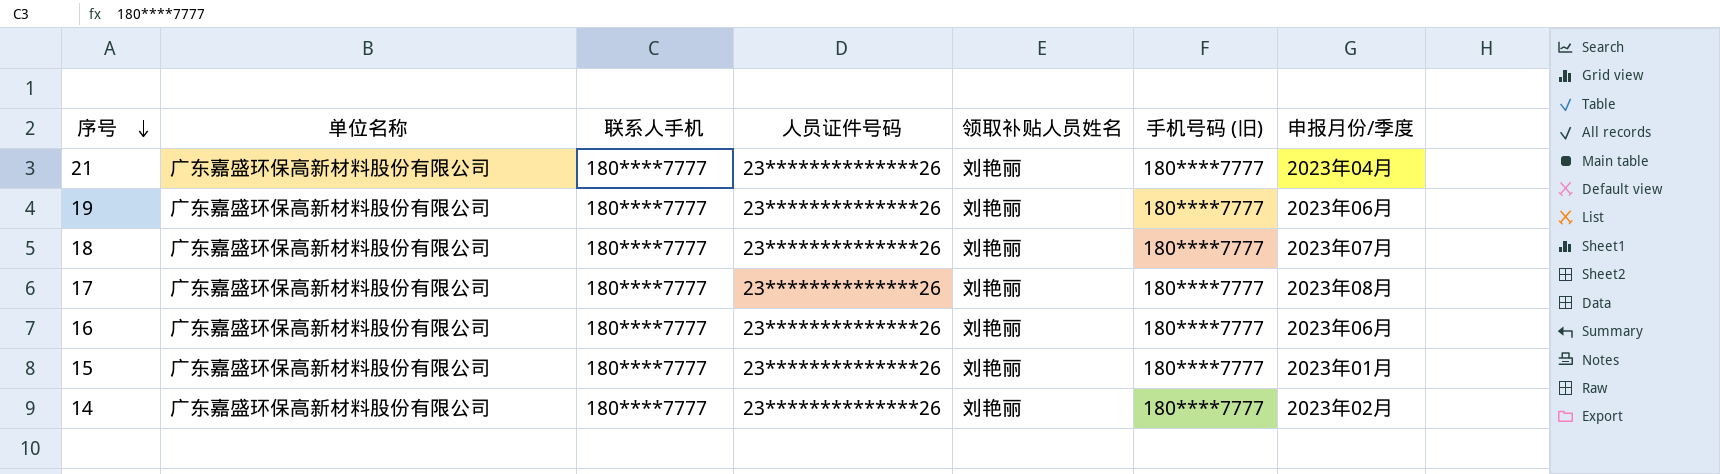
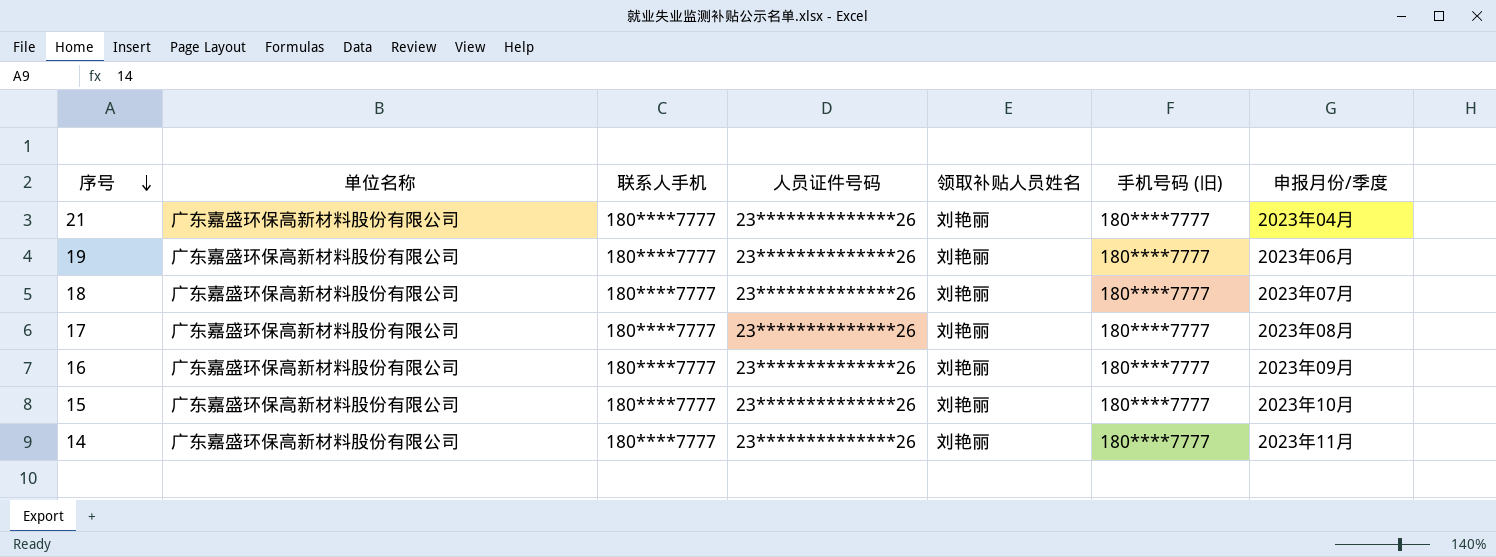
16 | 申报月份/季度: 2023年06月 -> 2023年09月
15 | 申报月份/季度: 2023年01月 -> 2023年10月
14 | 申报月份/季度: 2023年02月 -> 2023年11月

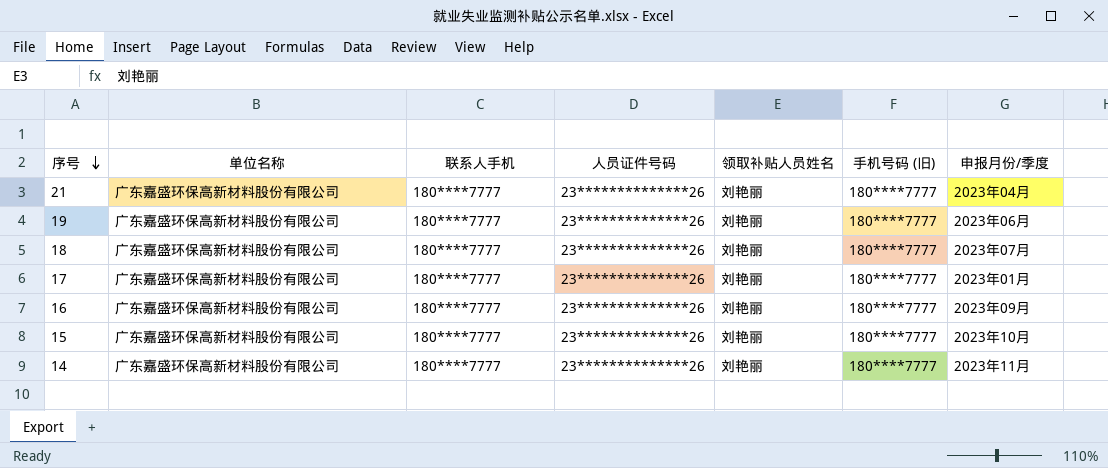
17 | 申报月份/季度: 2023年08月 -> 2023年01月

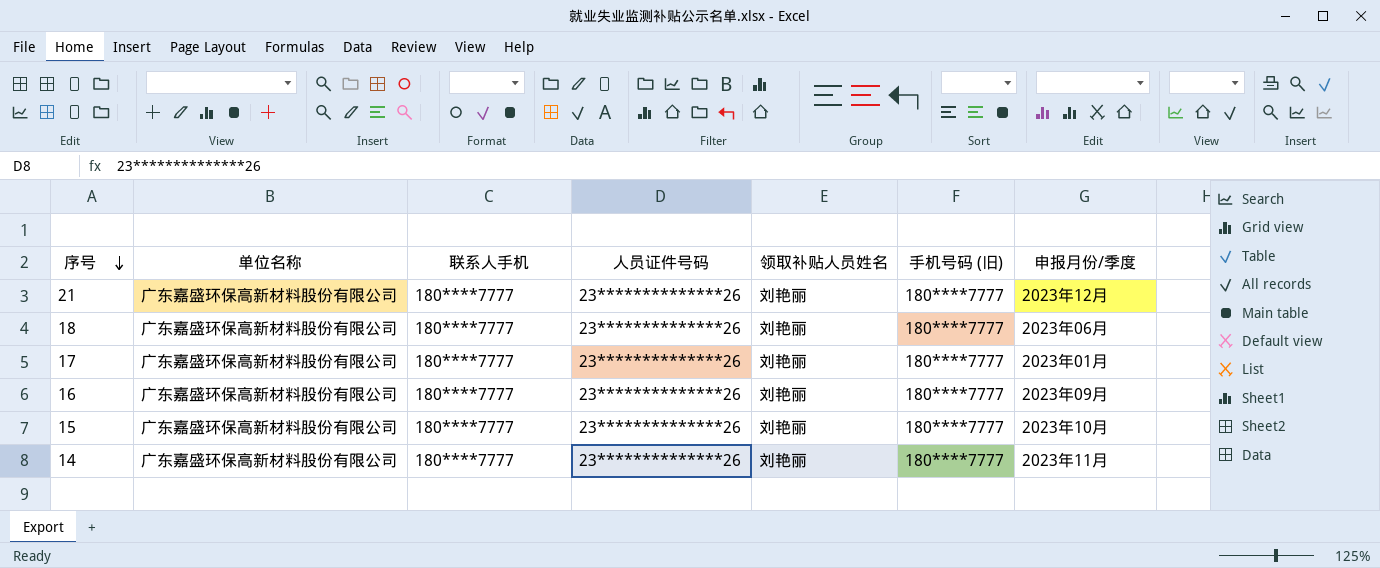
row 19: 广东嘉盛环保高新材料股份有限公司 | 180****7777 | 23**************26 | 刘艳丽 | 180****7777 | 2023年06月 -> none
21 | 申报月份/季度: 2023年04月 -> 2023年12月
18 | 申报月份/季度: 2023年07月 -> 2023年06月

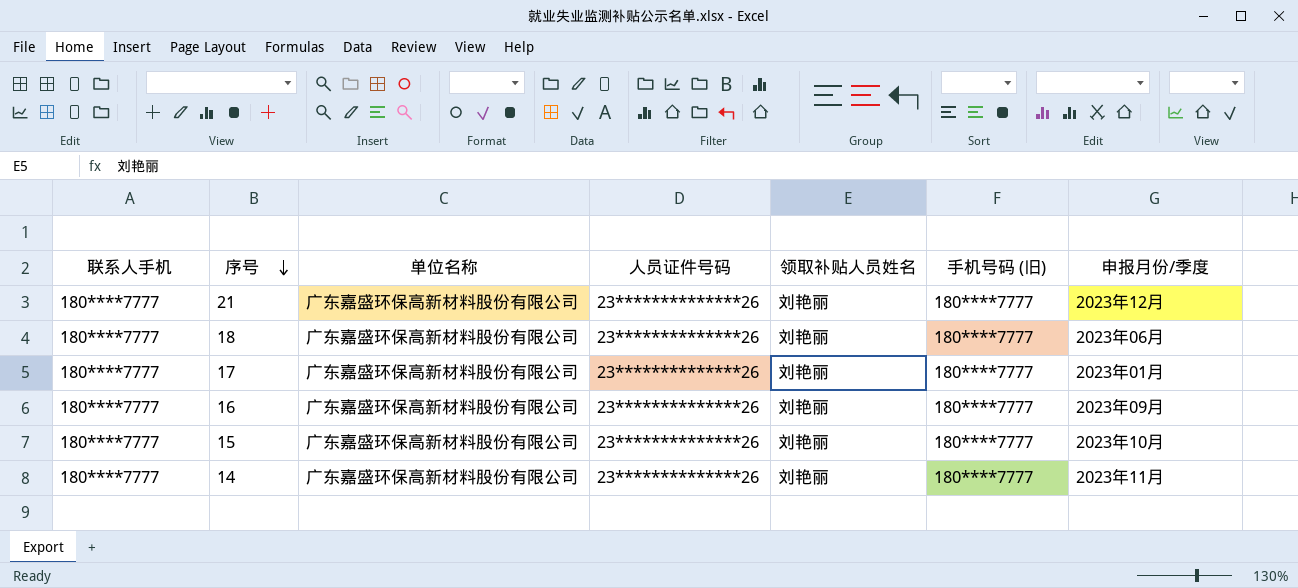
column 联系人手机 | position: 3 -> 1

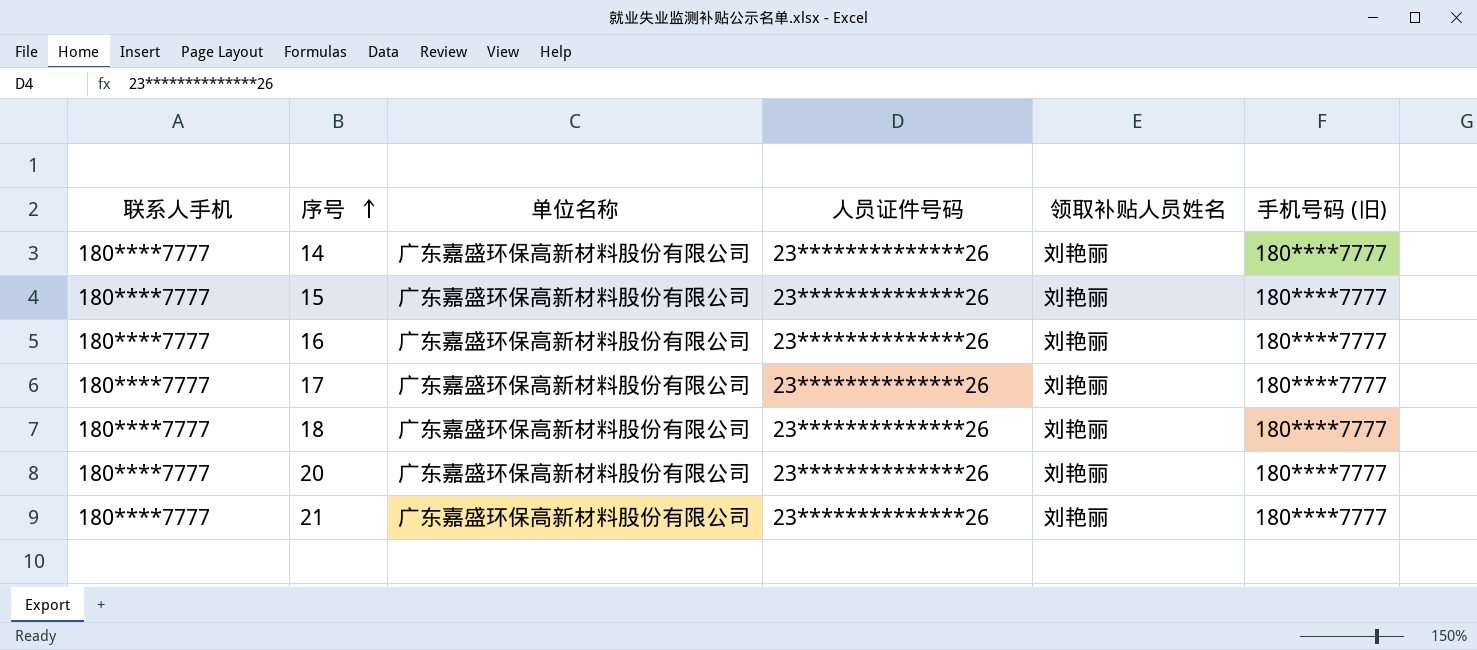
row order: 序号 descending -> 序号 ascending
column 申报月份/季度 | position: 7 -> none
row 20: none -> 180****7777 | 广东嘉盛环保高新材料股份有限公司 | 23**************26 | 刘艳丽 | 180****7777

